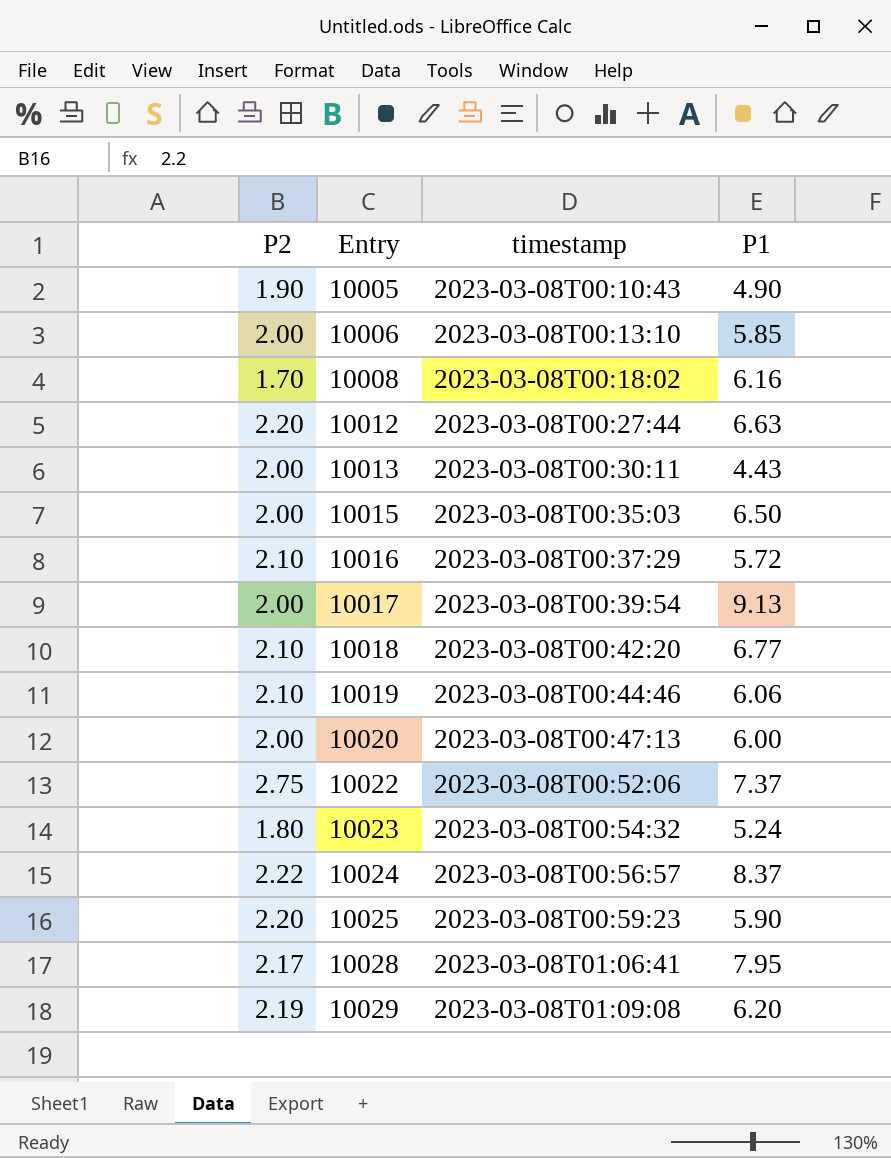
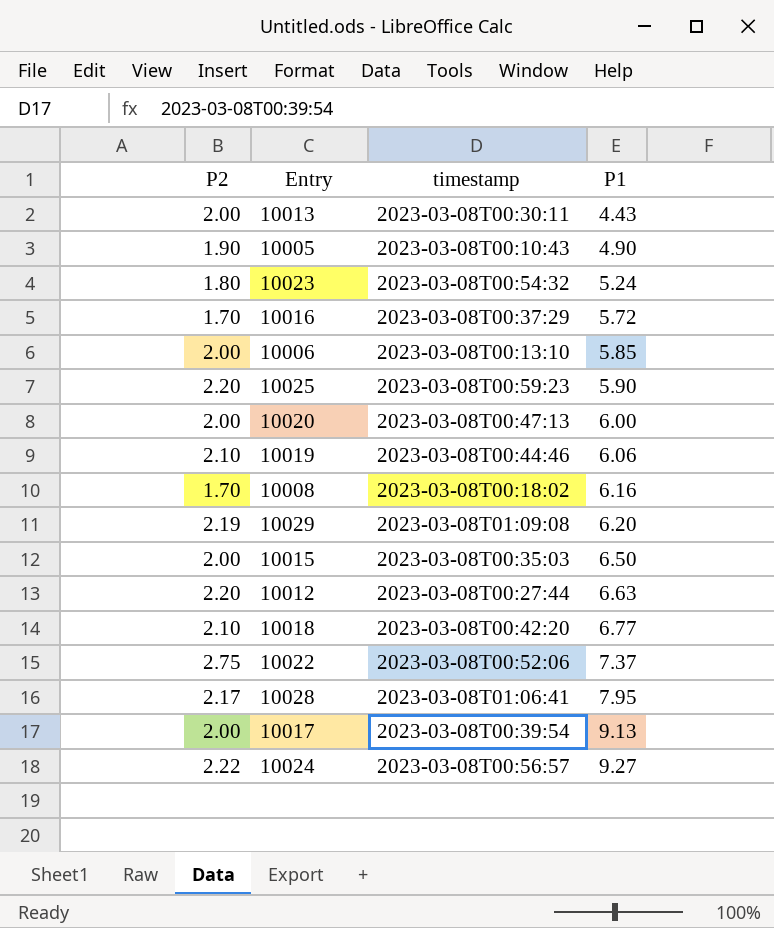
row order: Entry ascending -> P1 ascending
10016 | P2: 2.10 -> 1.70
10024 | P1: 8.37 -> 9.27

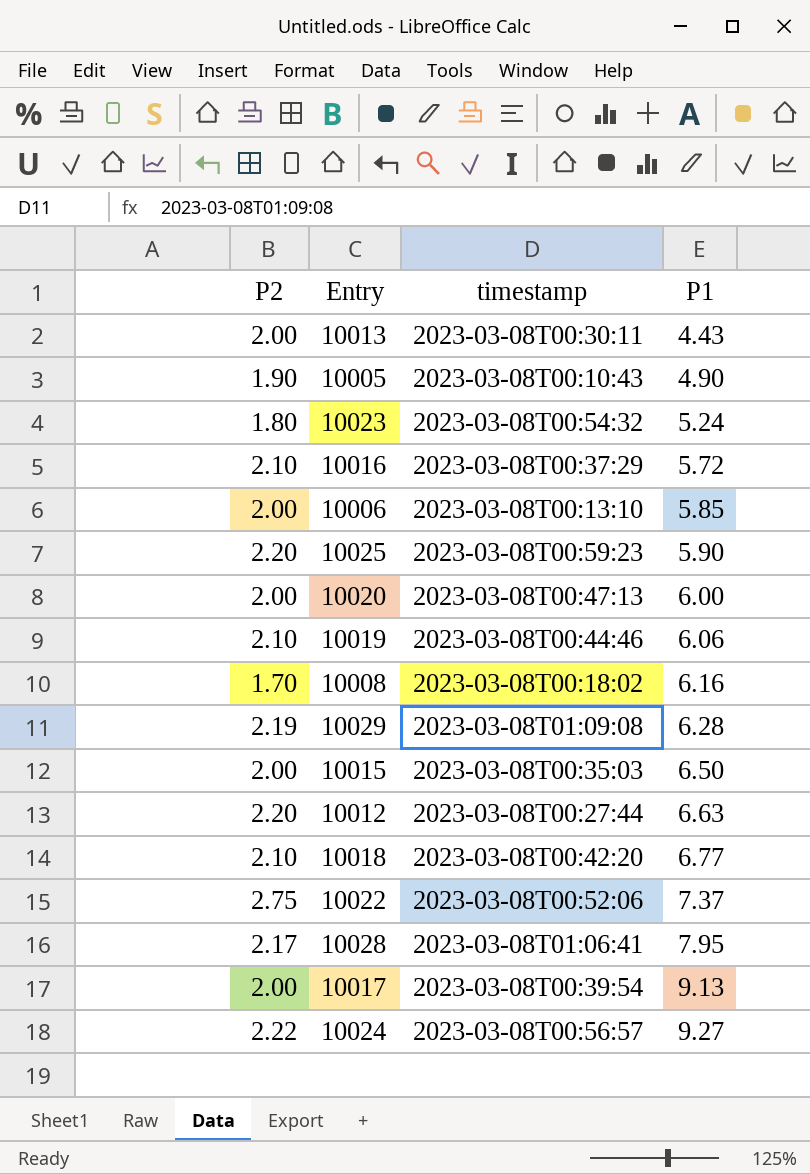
10016 | P2: 1.70 -> 2.10
10029 | P1: 6.20 -> 6.28

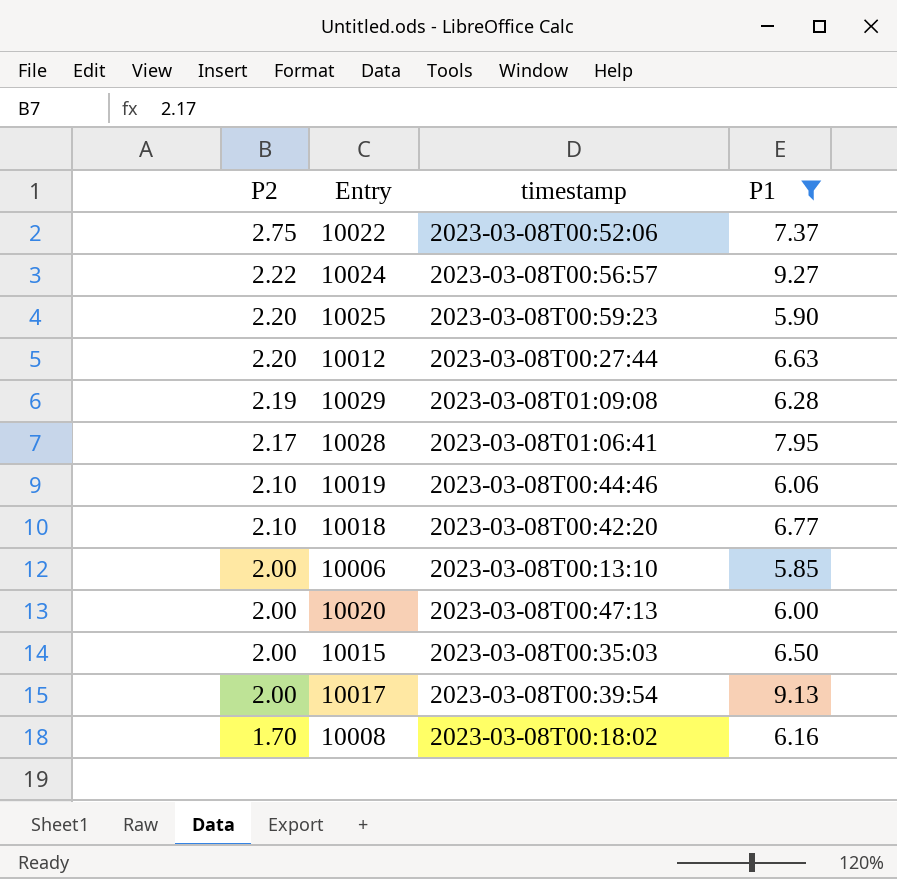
filter: none -> P1 >= 5.85
row order: P1 ascending -> P2 descending

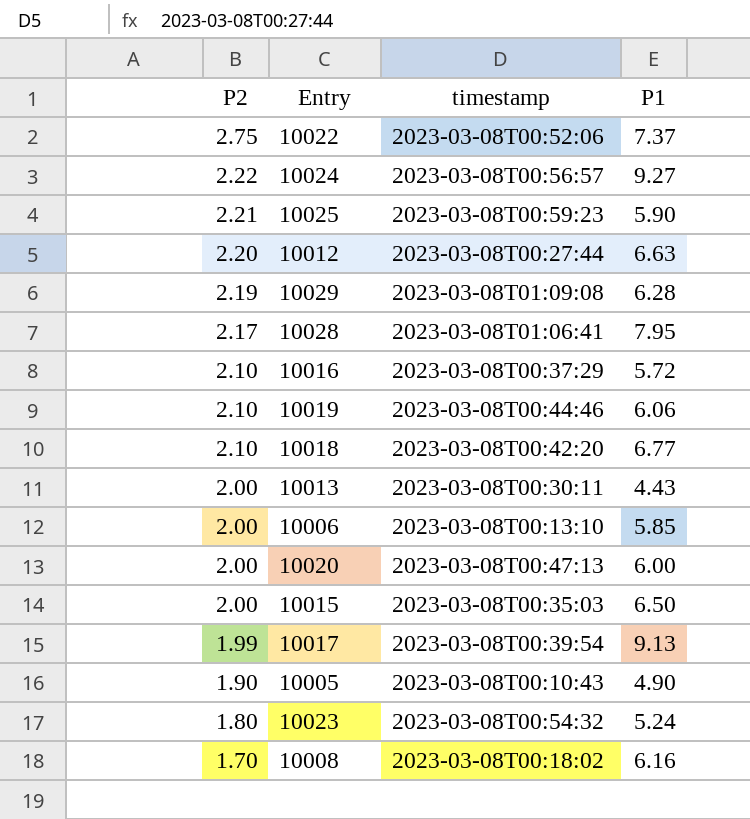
filter: P1 >= 5.85 -> none
10025 | P2: 2.20 -> 2.21
10017 | P2: 2.00 -> 1.99

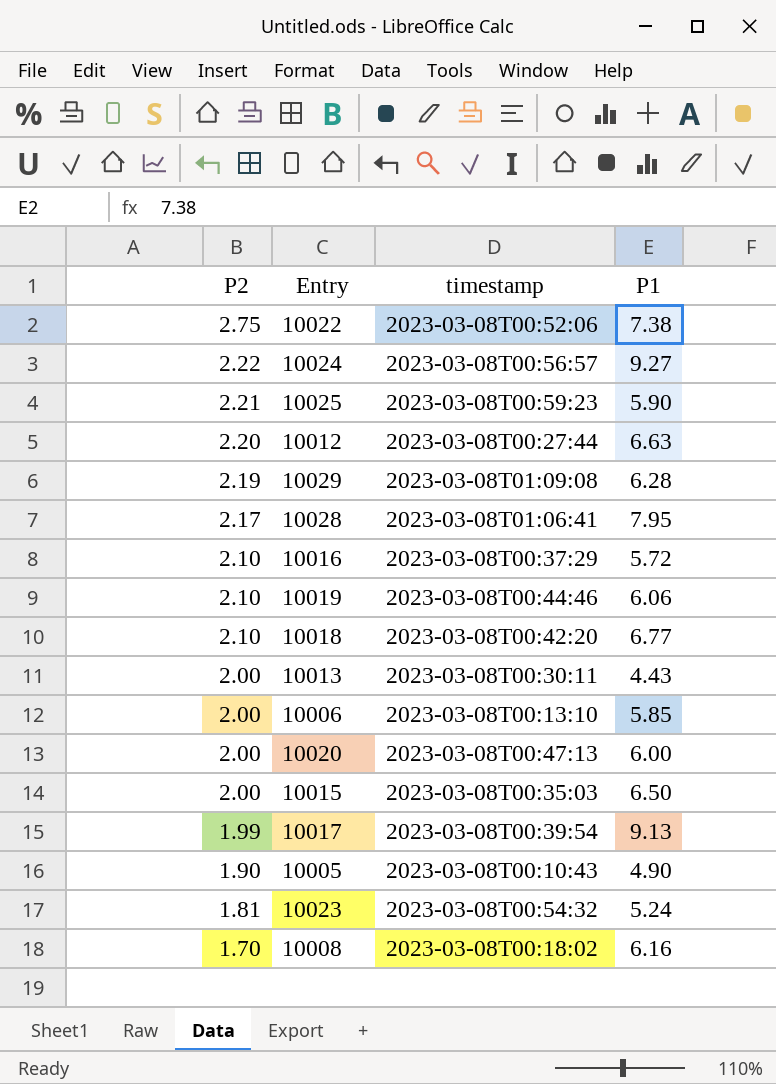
10022 | P1: 7.37 -> 7.38
10023 | P2: 1.80 -> 1.81

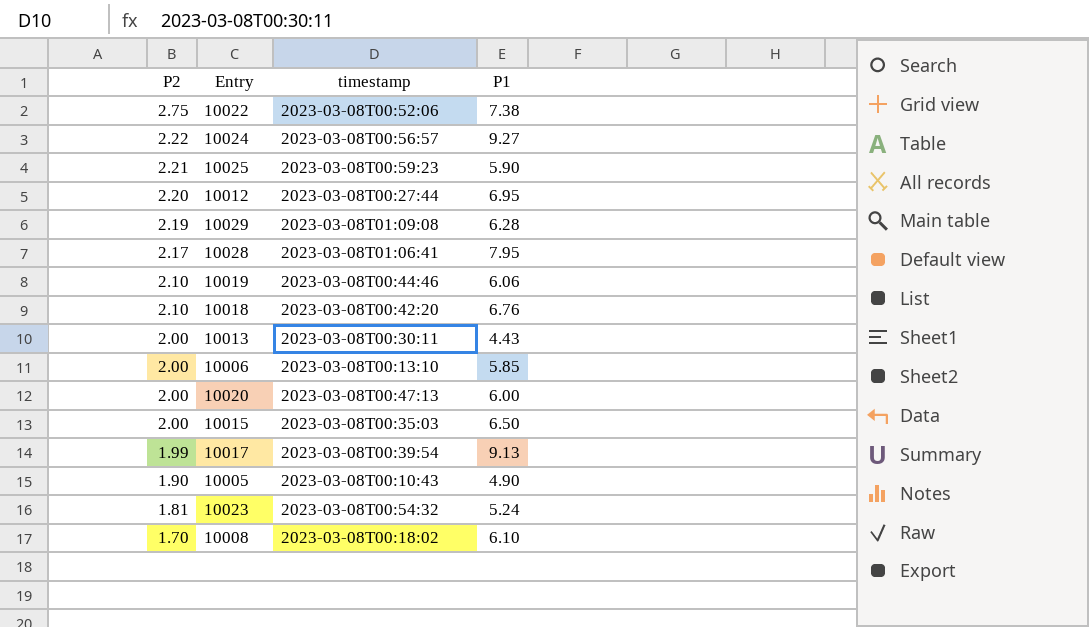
row 10016: 2.10 | 2023-03-08T00:37:29 | 5.72 -> none
10012 | P1: 6.63 -> 6.95
10018 | P1: 6.77 -> 6.76
10008 | P1: 6.16 -> 6.10

